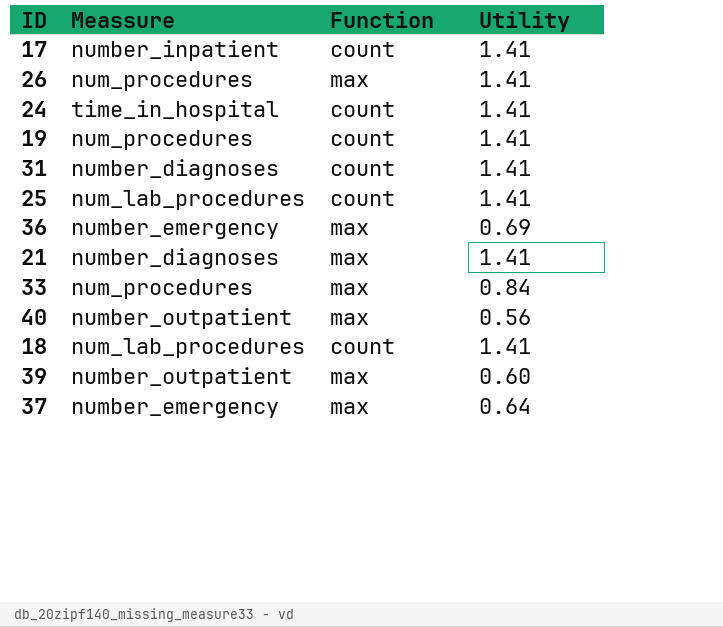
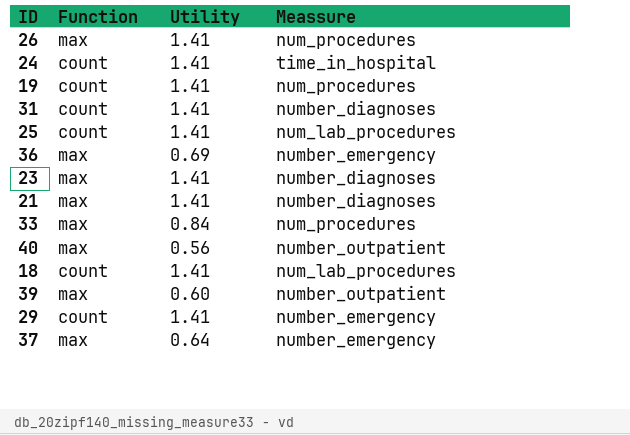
column Meassure | position: 2 -> 4
row 17: number_inpatient | count | 1.41 -> none
row 23: none -> max | 1.41 | number_diagnoses
row 29: none -> count | 1.41 | number_emergency

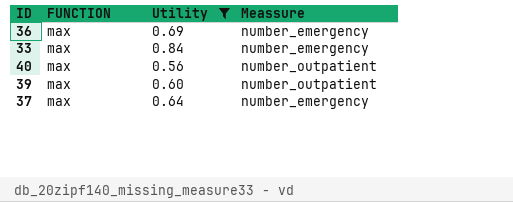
filter: none -> Utility != 1.41
column name: Function -> FUNCTION
33 | Meassure: num_procedures -> number_emergency

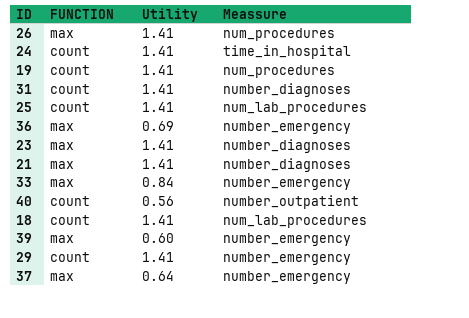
filter: Utility != 1.41 -> none
40 | FUNCTION: max -> count
39 | Meassure: number_outpatient -> number_emergency

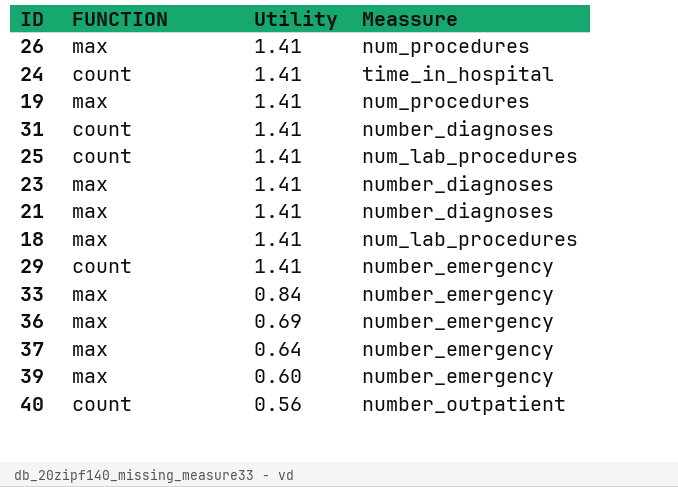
row order: none -> Utility descending
19 | FUNCTION: count -> max
18 | FUNCTION: count -> max

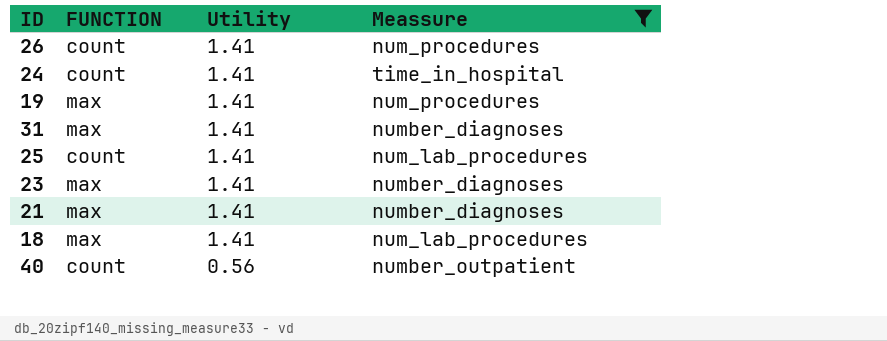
filter: none -> Meassure != number_emergency
26 | FUNCTION: max -> count
31 | FUNCTION: count -> max

